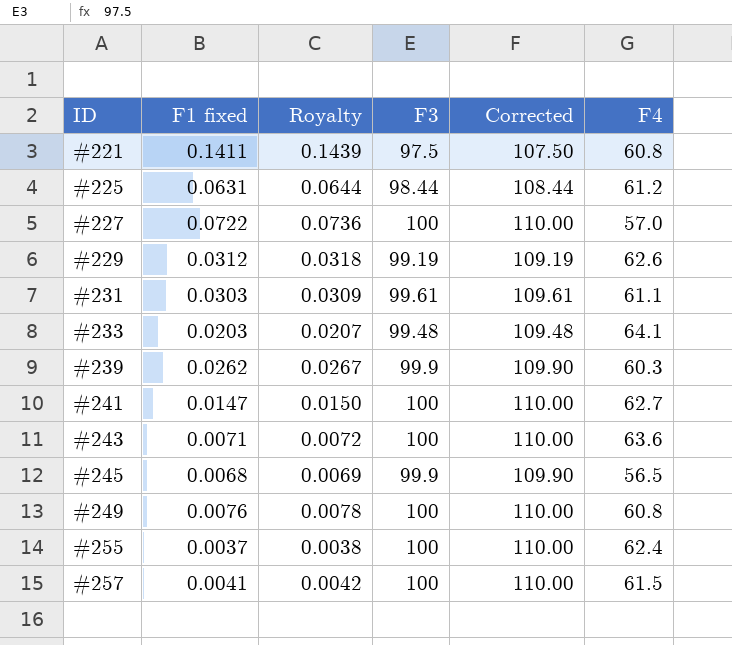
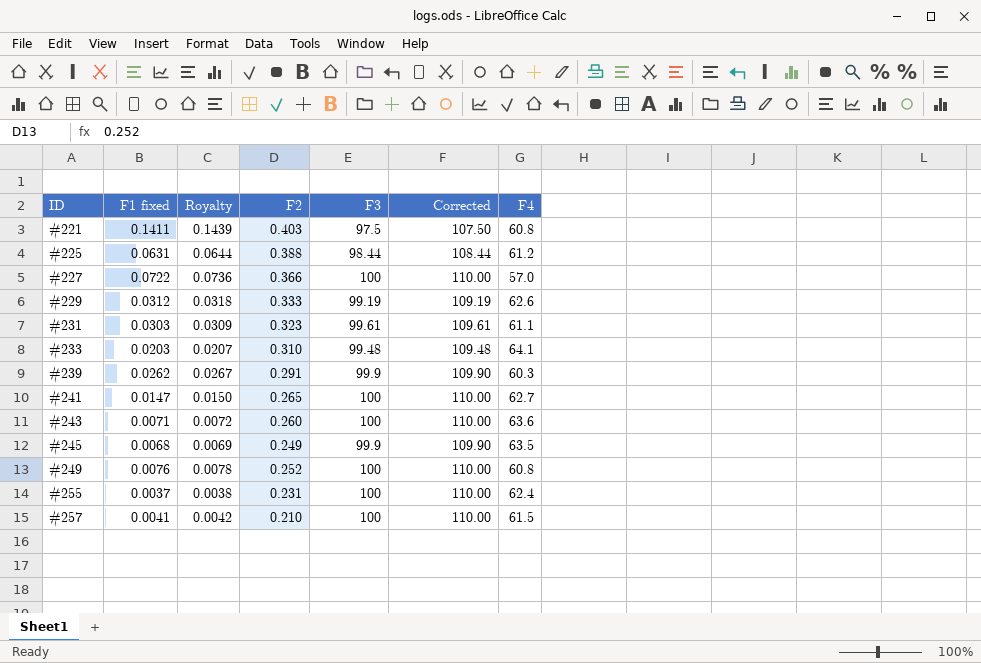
column F2 | position: none -> 4
#245 | F4: 56.5 -> 63.5

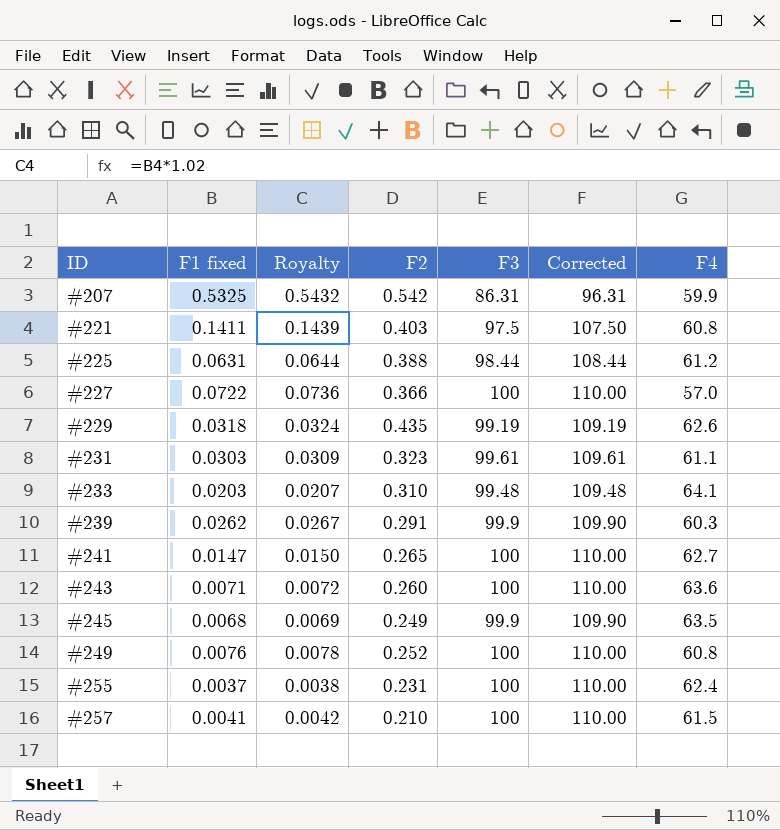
row #207: none -> 0.5325 | 0.5432 | 0.542 | 86.31 | 96.31 | 59.9
#229 | F1 fixed: 0.0312 -> 0.0318
#229 | Royalty: 0.0318 -> 0.0324
#229 | F2: 0.333 -> 0.435

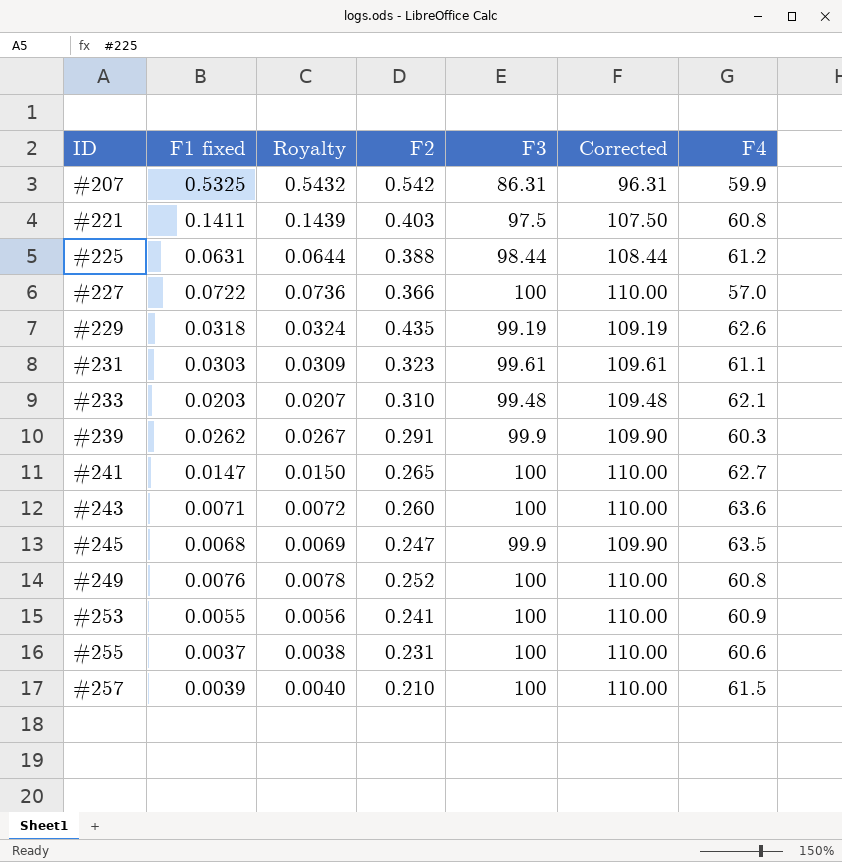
#233 | F4: 64.1 -> 62.1
#245 | F2: 0.249 -> 0.247
row #253: none -> 0.0055 | 0.0056 | 0.241 | 100 | 110.00 | 60.9
#255 | F4: 62.4 -> 60.6
#257 | F1 fixed: 0.0041 -> 0.0039
#257 | Royalty: 0.0042 -> 0.0040

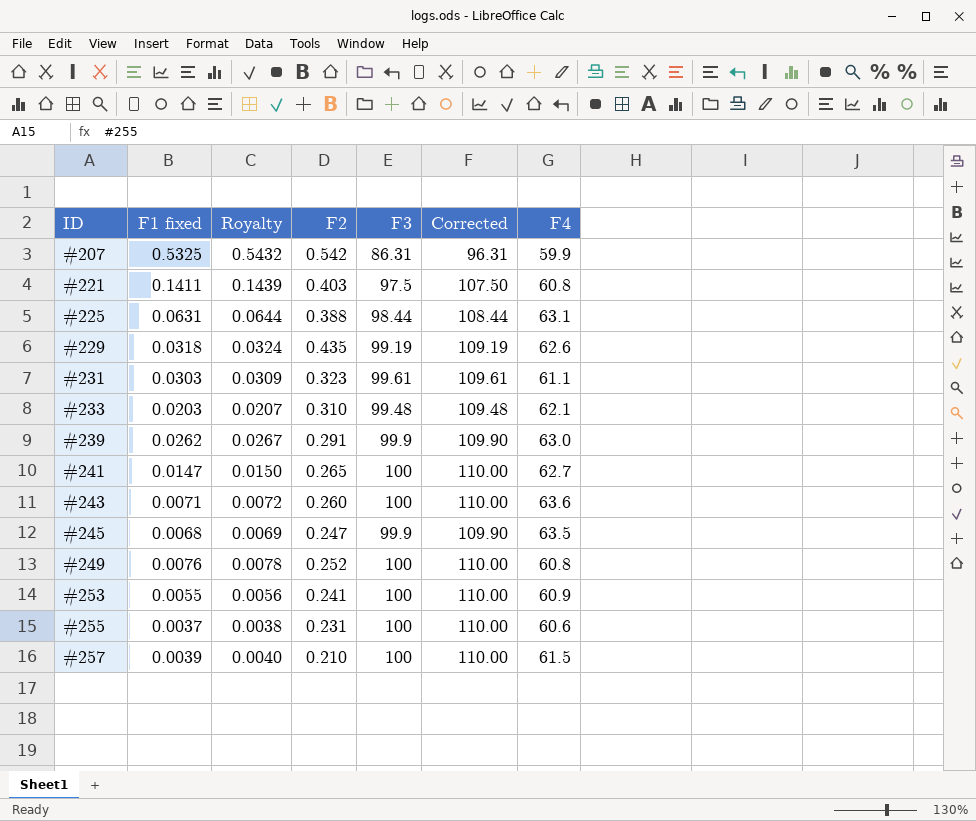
row #227: 0.0722 | 0.0736 | 0.366 | 100 | 110.00 | 57.0 -> none
#225 | F4: 61.2 -> 63.1
#239 | F4: 60.3 -> 63.0

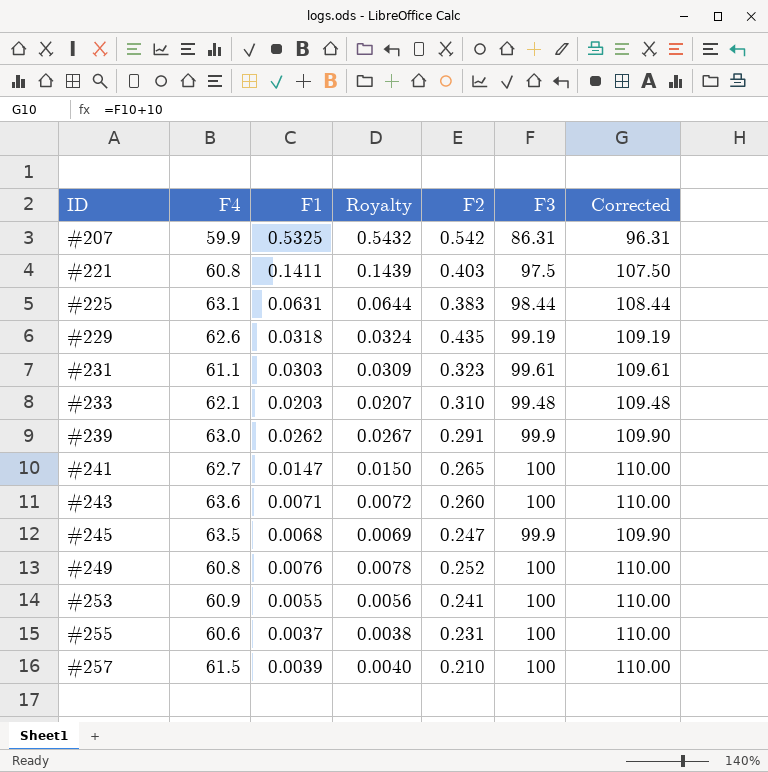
column F4 | position: 7 -> 2
column name: F1 fixed -> F1
#225 | F2: 0.388 -> 0.383

